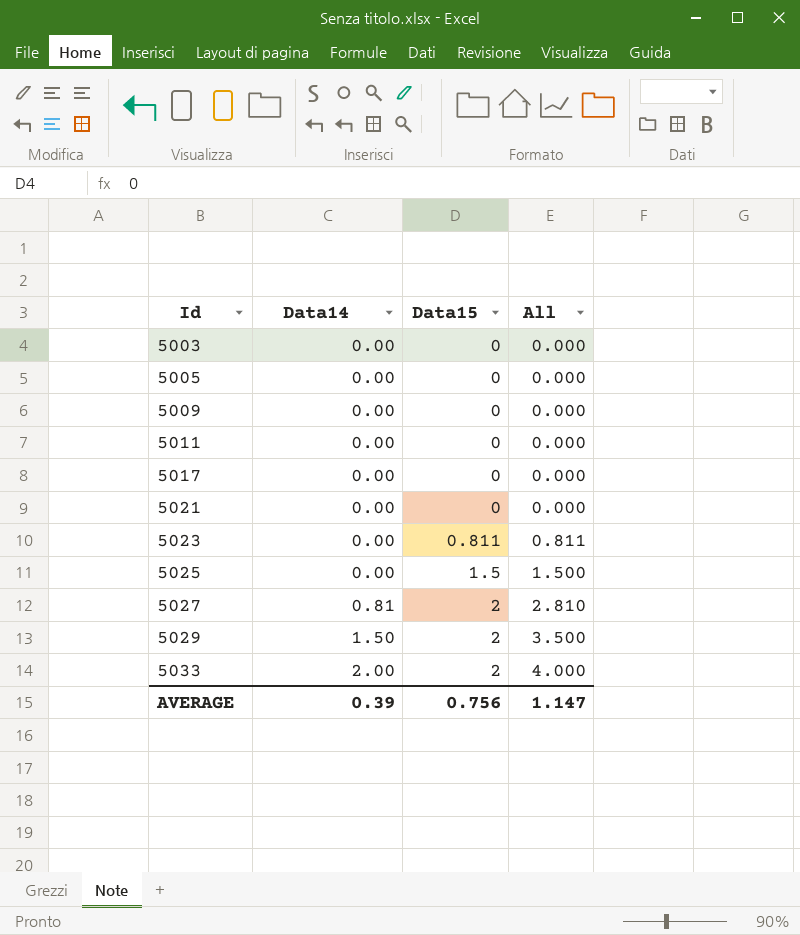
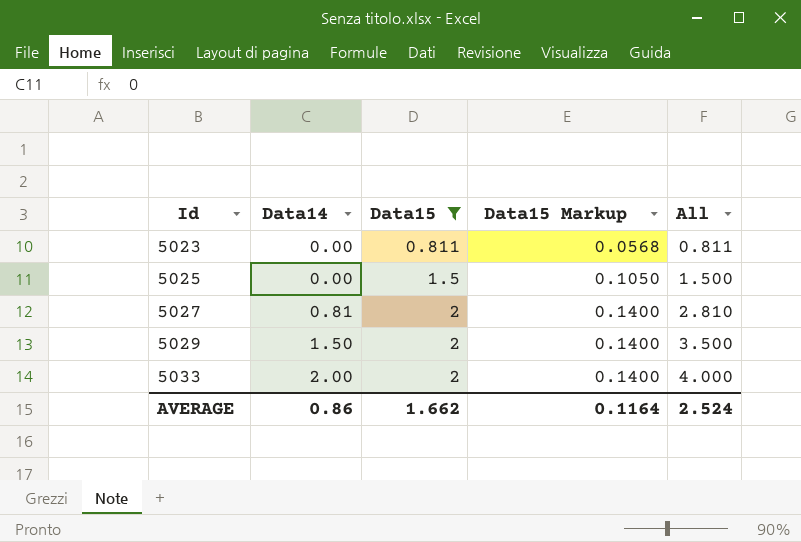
filter: none -> Data15 != 0
column Data15 Markup | formula: none -> [Data15] * 0.07
AVERAGE | Data14: 0.39 -> 0.86
AVERAGE | Data15: 0.756 -> 1.662
AVERAGE | All: 1.147 -> 2.524

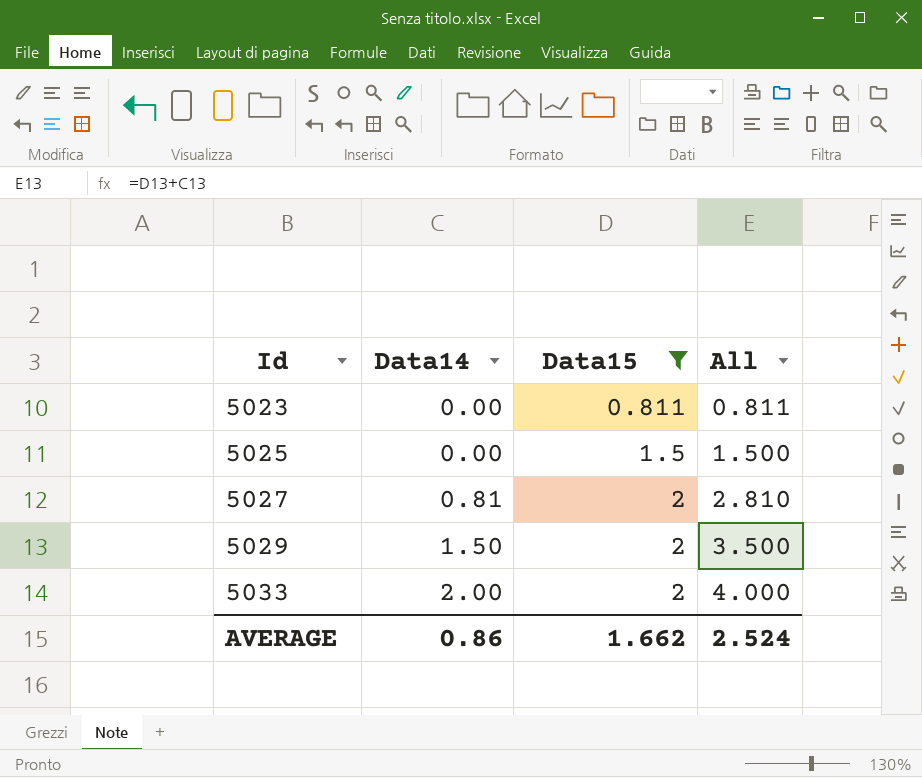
column Data15 Markup | formula: [Data15] * 0.07 -> none

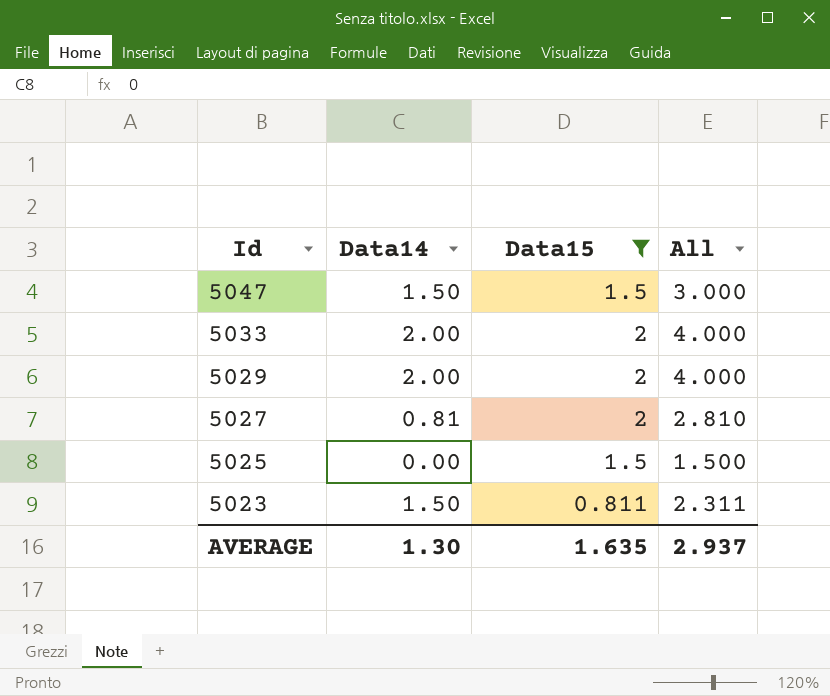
row order: Id ascending -> Id descending
row 5047: none -> 1.50 | 1.5 | 3.000
5029 | Data14: 1.50 -> 2.00
5029 | All: 3.500 -> 4.000
5023 | Data14: 0.00 -> 1.50
5023 | All: 0.811 -> 2.311
AVERAGE | Data14: 0.86 -> 1.30
AVERAGE | Data15: 1.662 -> 1.635
AVERAGE | All: 2.524 -> 2.937

